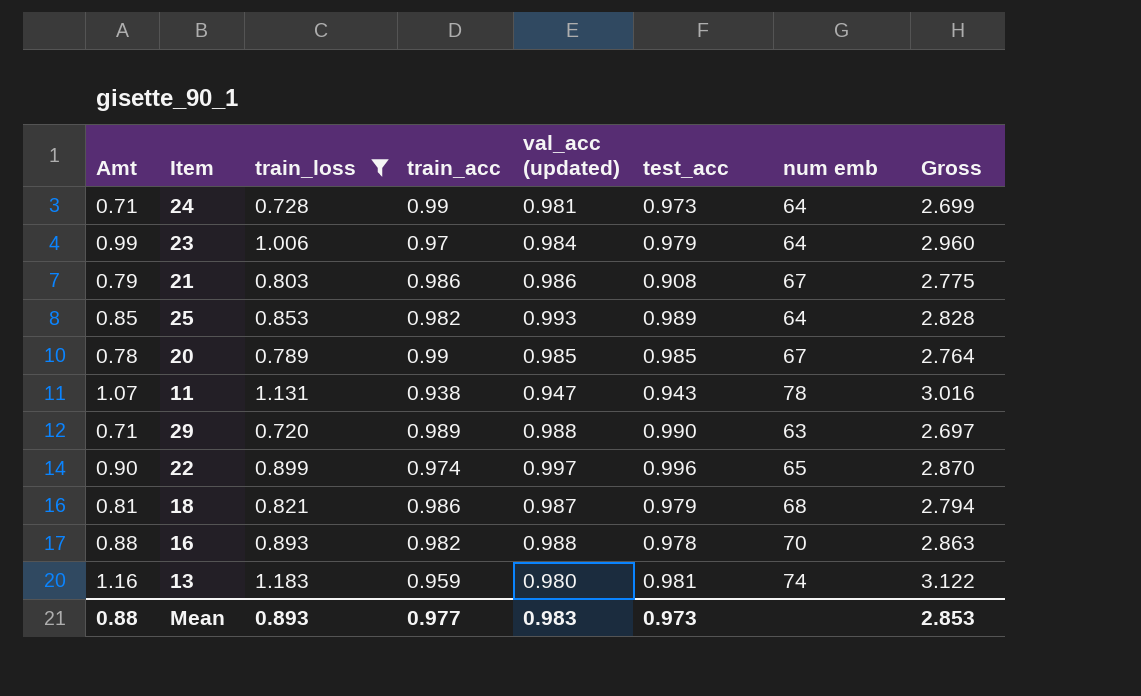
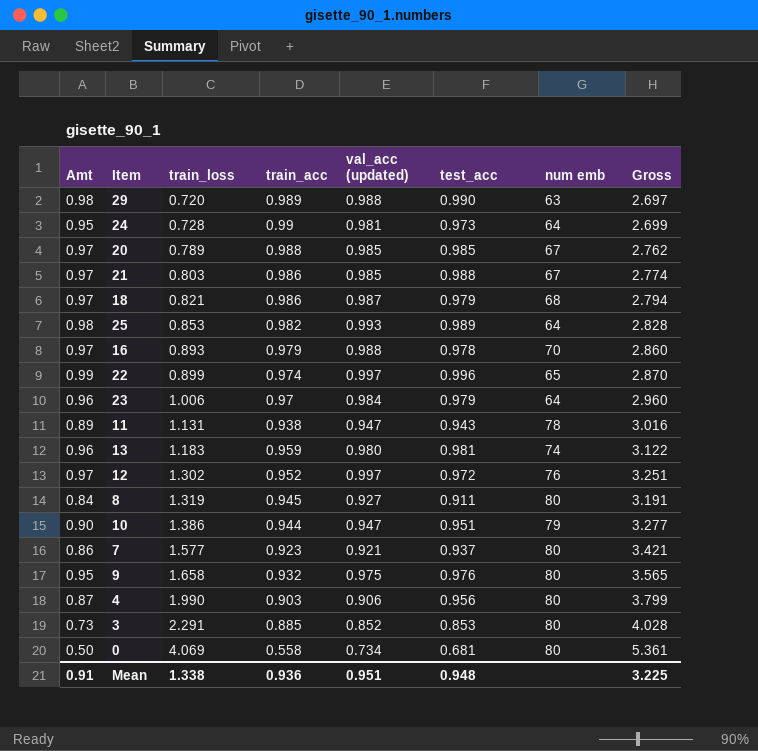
filter: train_loss <= 1.183 -> none
row order: none -> train_loss ascending
column Amt | formula: [train_loss] * [val_acc (updated)] -> [val_acc (updated)] * [test_acc]
20 | train_acc: 0.99 -> 0.988
20 | Gross: 2.764 -> 2.762
21 | val_acc (updated): 0.986 -> 0.985
21 | test_acc: 0.908 -> 0.988
21 | Gross: 2.775 -> 2.774
16 | train_acc: 0.982 -> 0.979
16 | Gross: 2.863 -> 2.860
Mean | Amt: 0.88 -> 0.91
Mean | train_loss: 0.893 -> 1.338
Mean | train_acc: 0.977 -> 0.936
Mean | val_acc (updated): 0.983 -> 0.951
Mean | test_acc: 0.973 -> 0.948
Mean | Gross: 2.853 -> 3.225

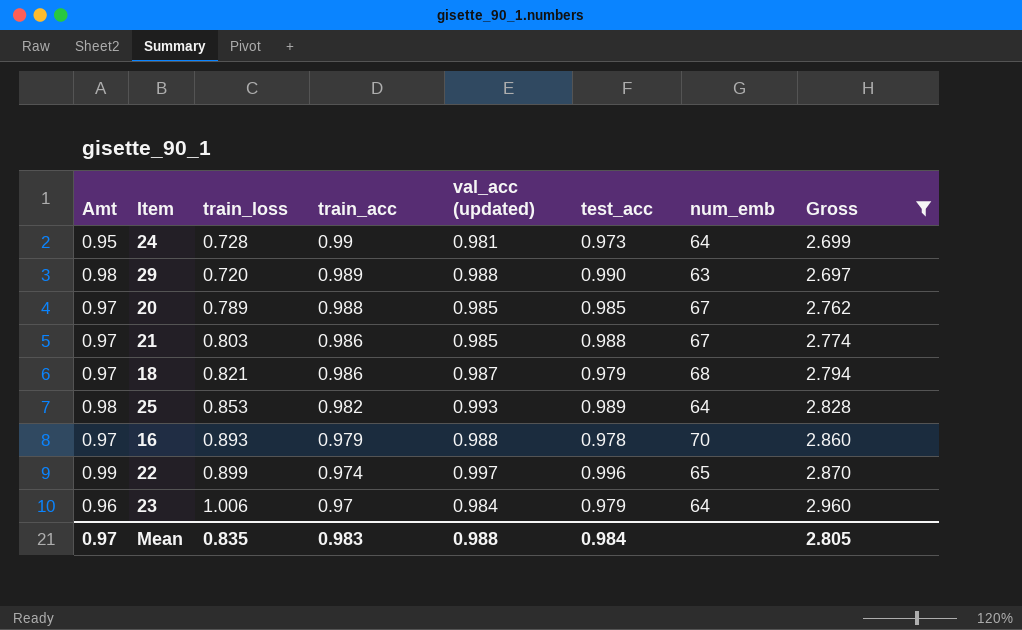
filter: none -> Gross <= 2.960
row order: train_loss ascending -> train_acc descending
column name: num emb -> num_emb
Mean | Amt: 0.91 -> 0.97
Mean | train_loss: 1.338 -> 0.835
Mean | train_acc: 0.936 -> 0.983
Mean | val_acc (updated): 0.951 -> 0.988
Mean | test_acc: 0.948 -> 0.984
Mean | Gross: 3.225 -> 2.805

